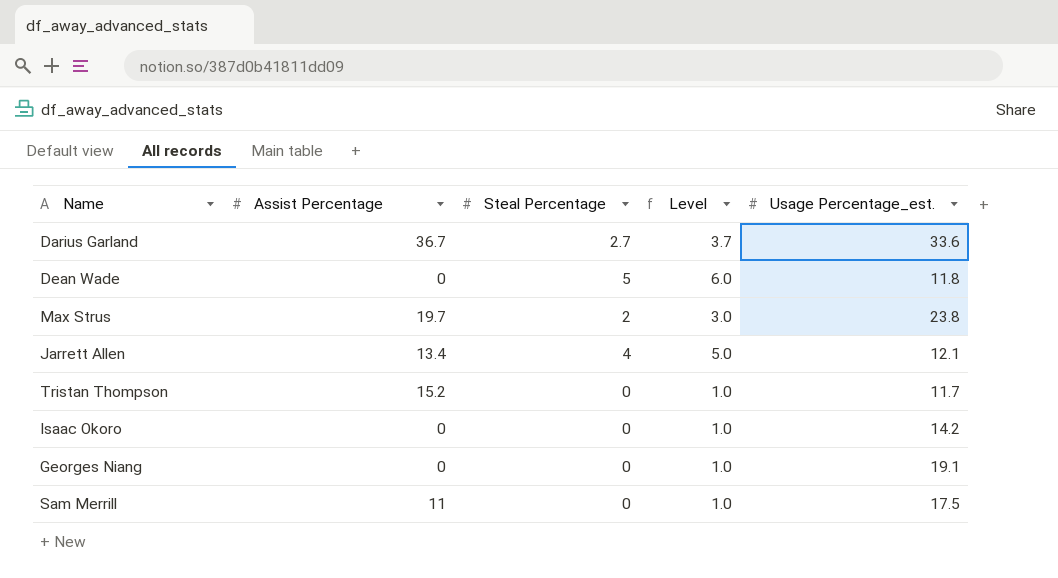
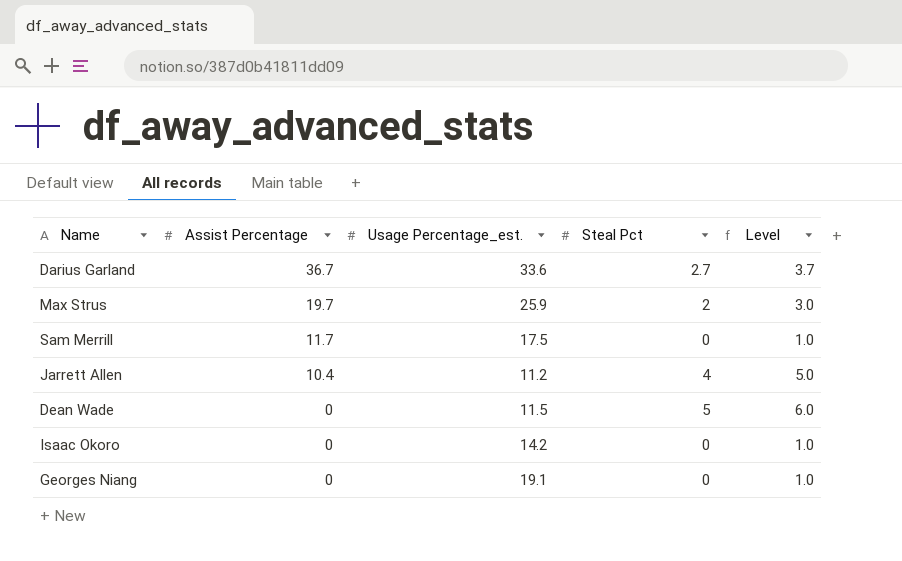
row order: none -> Assist Percentage descending
column Usage Percentage_est. | position: 5 -> 3
column name: Steal Percentage -> Steal Pct
row Tristan Thompson: 15.2 | 0 | 1.0 | 11.7 -> none
Max Strus | Usage Percentage_est.: 23.8 -> 25.9
Sam Merrill | Assist Percentage: 11 -> 11.7
Jarrett Allen | Assist Percentage: 13.4 -> 10.4
Jarrett Allen | Usage Percentage_est.: 12.1 -> 11.2
Dean Wade | Usage Percentage_est.: 11.8 -> 11.5

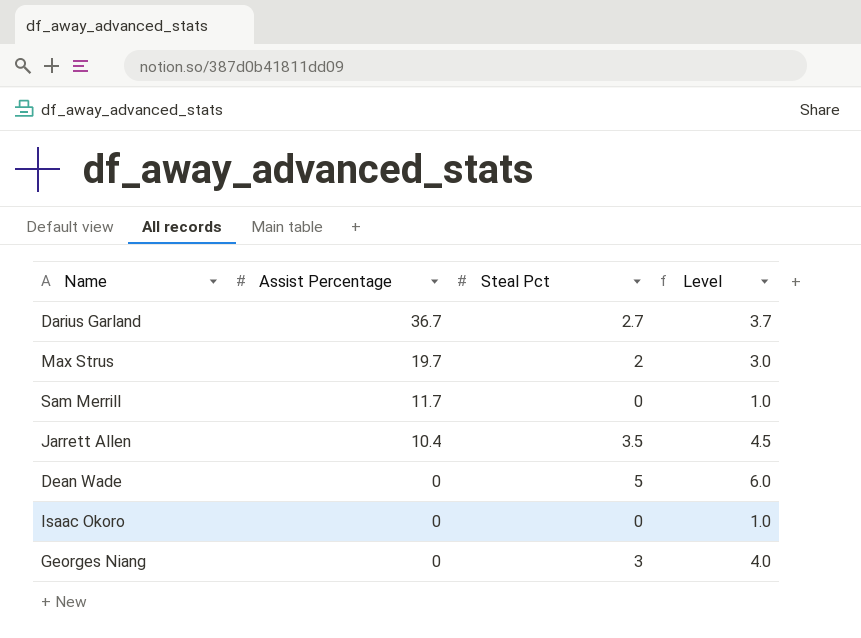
column Usage Percentage_est. | position: 3 -> none
Jarrett Allen | Steal Pct: 4 -> 3.5
Jarrett Allen | Level: 5.0 -> 4.5
Georges Niang | Steal Pct: 0 -> 3
Georges Niang | Level: 1.0 -> 4.0

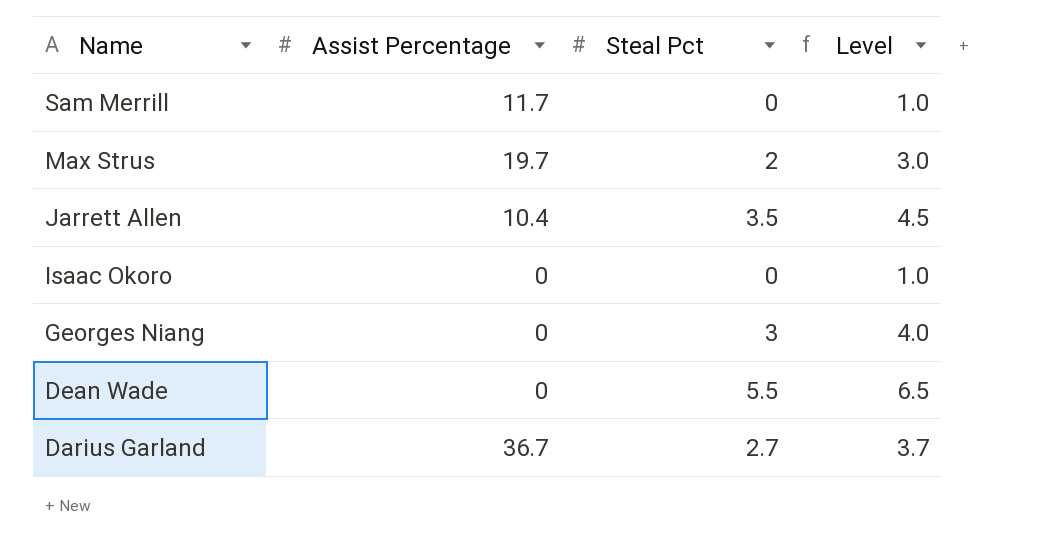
row order: Assist Percentage descending -> Name descending
Dean Wade | Steal Pct: 5 -> 5.5
Dean Wade | Level: 6.0 -> 6.5

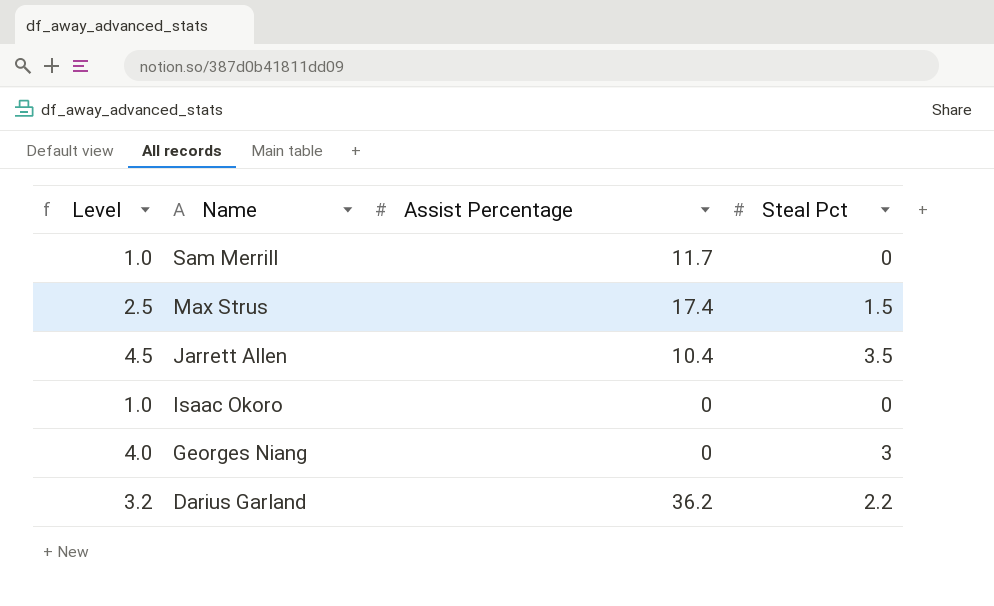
column Level | position: 4 -> 1
row Dean Wade: 0 | 5.5 | 6.5 -> none
Max Strus | Level: 3.0 -> 2.5
Max Strus | Assist Percentage: 19.7 -> 17.4
Max Strus | Steal Pct: 2 -> 1.5
Darius Garland | Level: 3.7 -> 3.2
Darius Garland | Assist Percentage: 36.7 -> 36.2
Darius Garland | Steal Pct: 2.7 -> 2.2

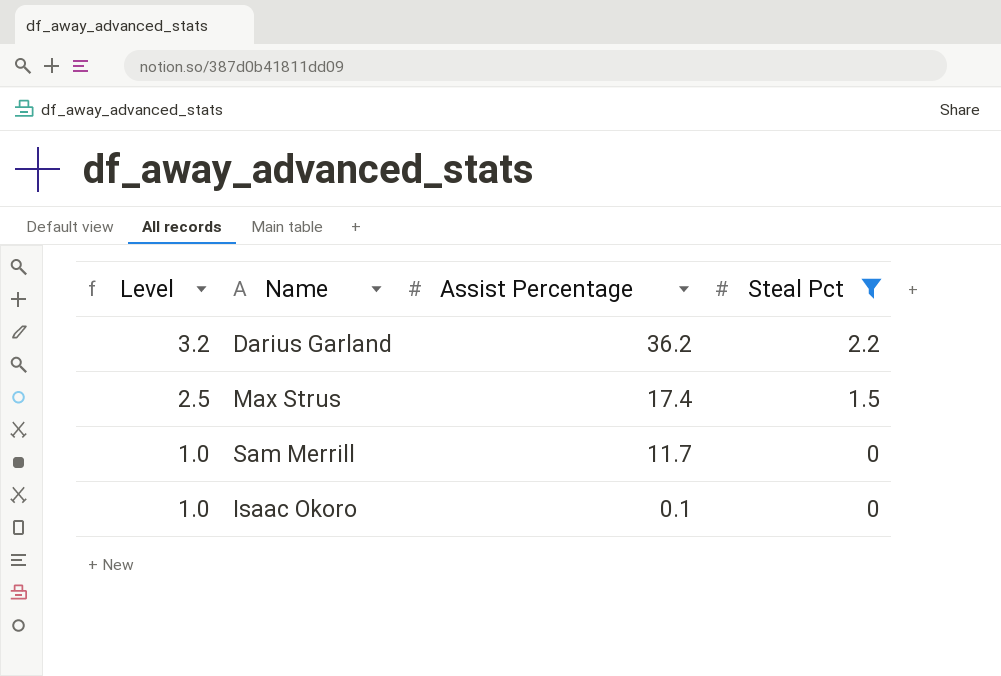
filter: none -> Steal Pct <= 2.2
row order: Name descending -> Level descending
Isaac Okoro | Assist Percentage: 0 -> 0.1

